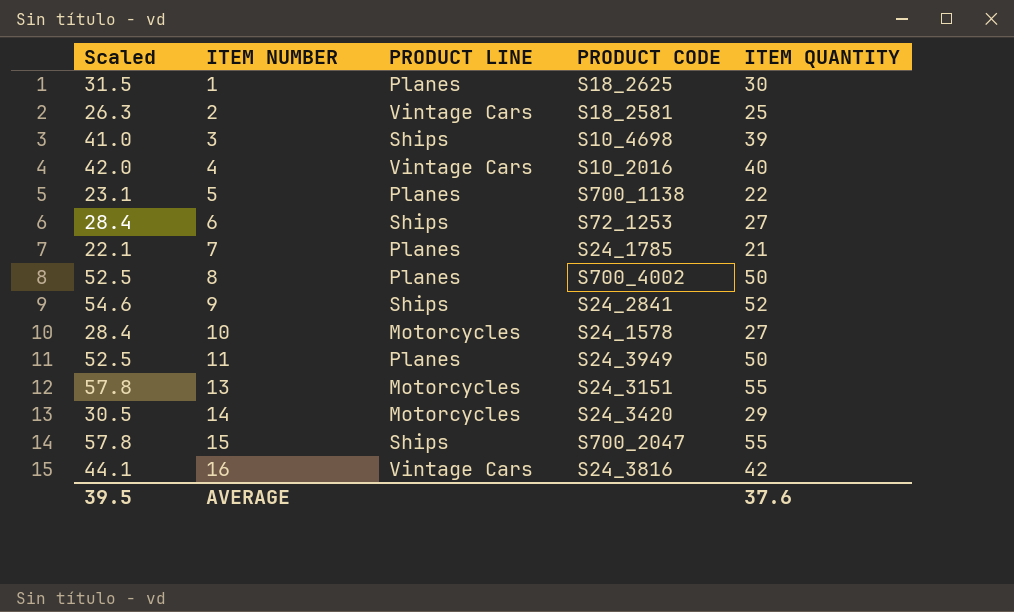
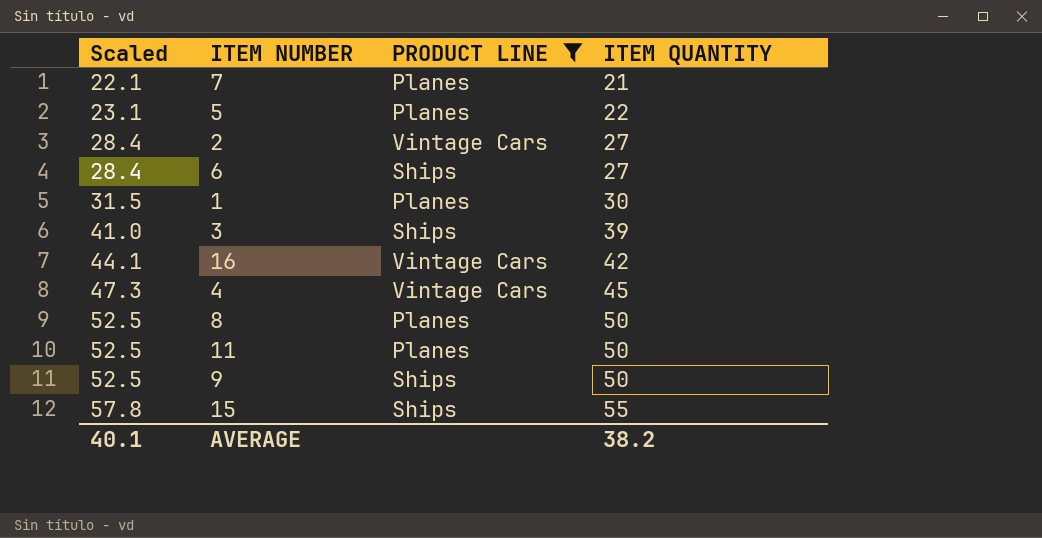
filter: none -> PRODUCT LINE != Motorcycles
row order: ITEM NUMBER ascending -> Scaled ascending
column PRODUCT CODE | position: 4 -> none
2 | Scaled: 26.3 -> 28.4
2 | ITEM QUANTITY: 25 -> 27
4 | Scaled: 42.0 -> 47.3
4 | ITEM QUANTITY: 40 -> 45
9 | Scaled: 54.6 -> 52.5
9 | ITEM QUANTITY: 52 -> 50
AVERAGE | Scaled: 39.5 -> 40.1
AVERAGE | ITEM QUANTITY: 37.6 -> 38.2

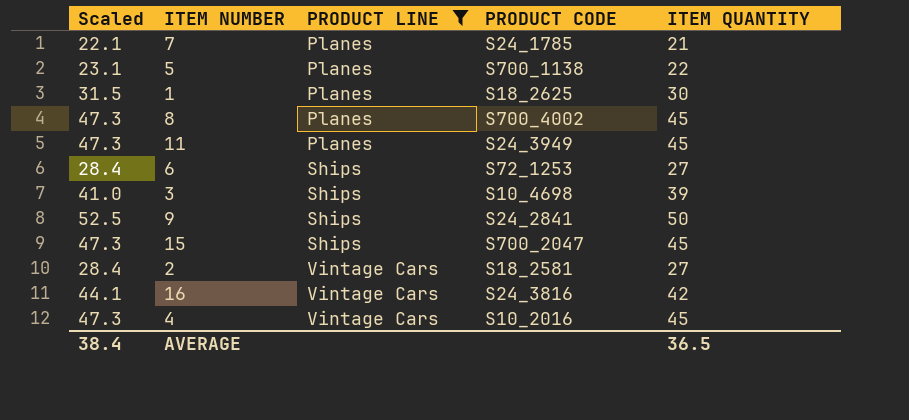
row order: Scaled ascending -> PRODUCT LINE ascending
column PRODUCT CODE | position: none -> 4
8 | Scaled: 52.5 -> 47.3
8 | ITEM QUANTITY: 50 -> 45
11 | Scaled: 52.5 -> 47.3
11 | ITEM QUANTITY: 50 -> 45
15 | Scaled: 57.8 -> 47.3
15 | ITEM QUANTITY: 55 -> 45
AVERAGE | Scaled: 40.1 -> 38.4
AVERAGE | ITEM QUANTITY: 38.2 -> 36.5

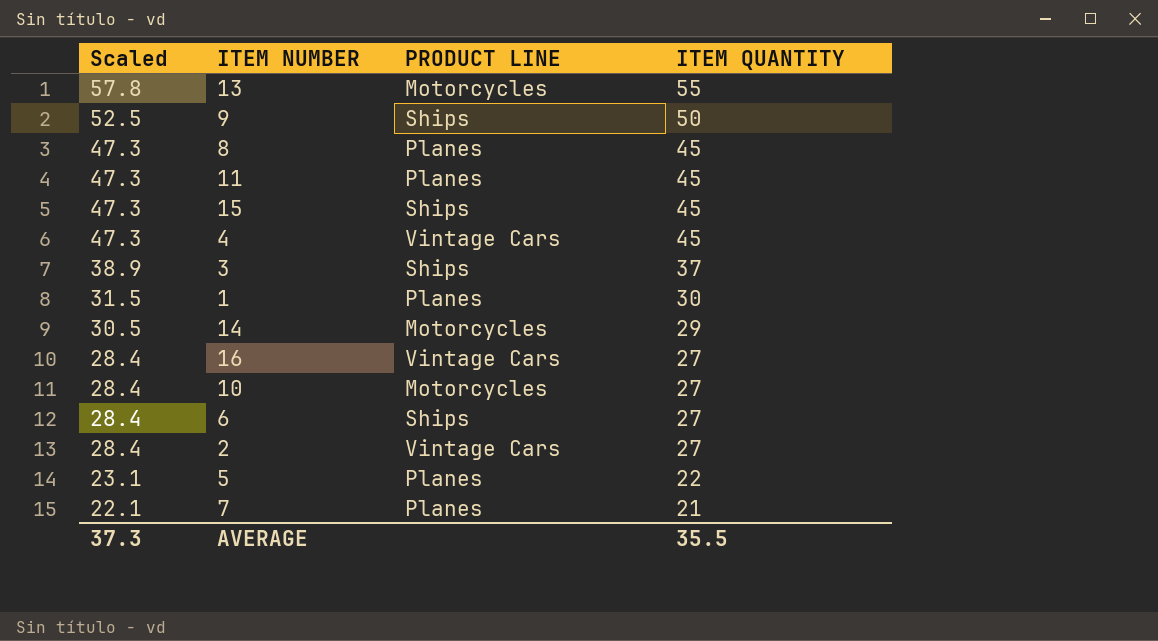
filter: PRODUCT LINE != Motorcycles -> none
row order: PRODUCT LINE ascending -> Scaled descending
column PRODUCT CODE | position: 4 -> none
3 | Scaled: 41.0 -> 38.9
3 | ITEM QUANTITY: 39 -> 37
16 | Scaled: 44.1 -> 28.4
16 | ITEM QUANTITY: 42 -> 27
AVERAGE | Scaled: 38.4 -> 37.3
AVERAGE | ITEM QUANTITY: 36.5 -> 35.5

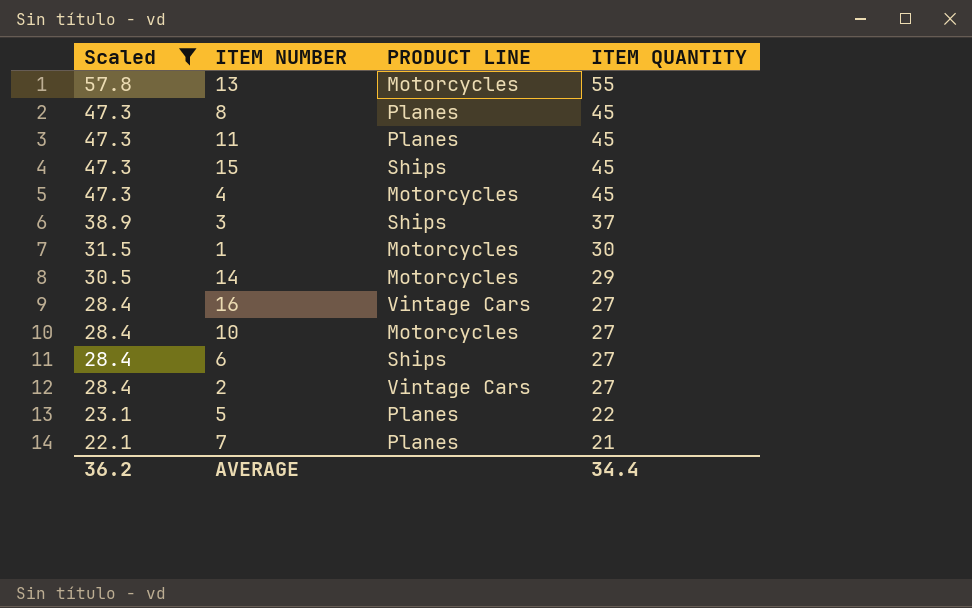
filter: none -> Scaled != 52.5
4 | PRODUCT LINE: Vintage Cars -> Motorcycles
1 | PRODUCT LINE: Planes -> Motorcycles
AVERAGE | Scaled: 37.3 -> 36.2
AVERAGE | ITEM QUANTITY: 35.5 -> 34.4

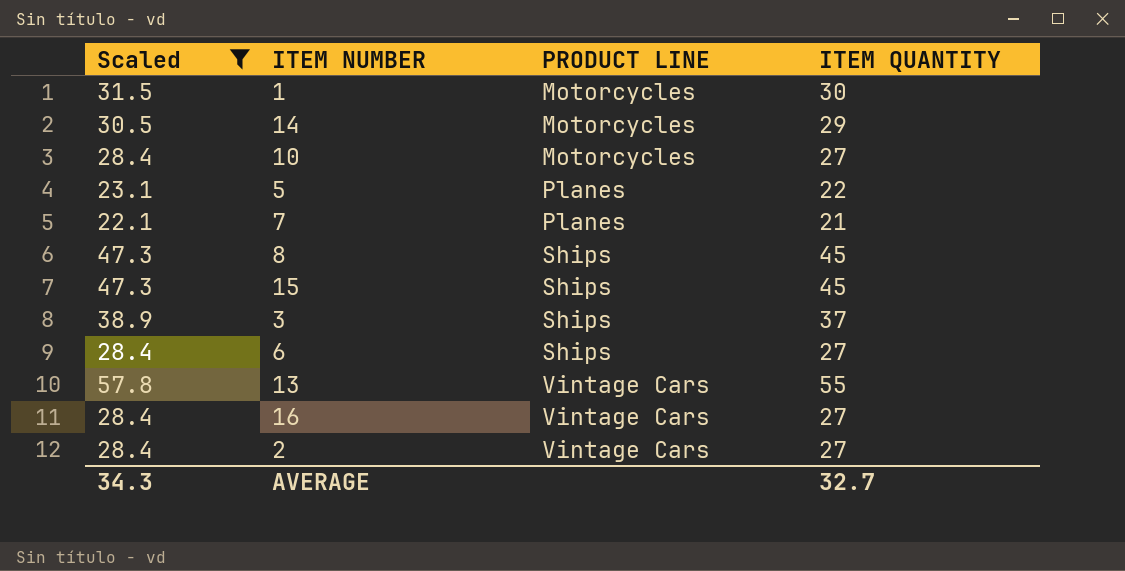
row order: Scaled descending -> PRODUCT LINE ascending
row 11: 47.3 | Planes | 45 -> none
row 4: 47.3 | Motorcycles | 45 -> none
8 | PRODUCT LINE: Planes -> Ships
13 | PRODUCT LINE: Motorcycles -> Vintage Cars
AVERAGE | Scaled: 36.2 -> 34.3
AVERAGE | ITEM QUANTITY: 34.4 -> 32.7

